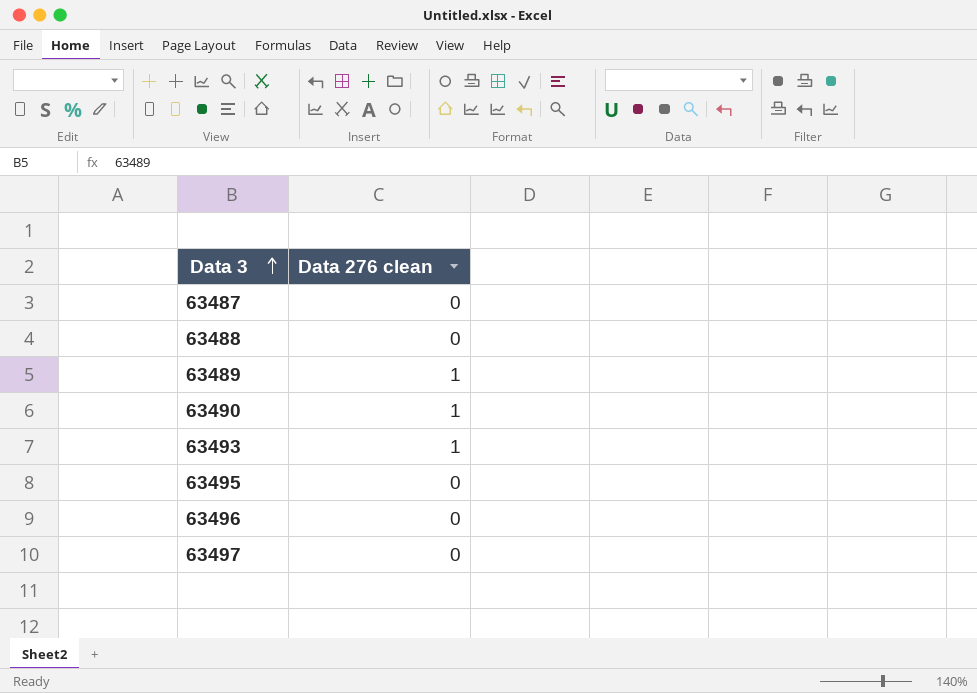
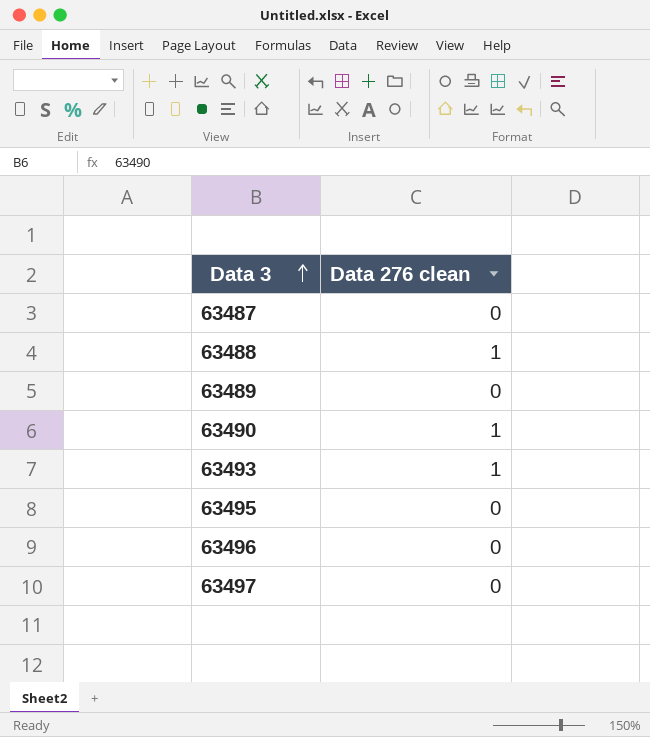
63488 | Data 276 clean: 0 -> 1
63489 | Data 276 clean: 1 -> 0

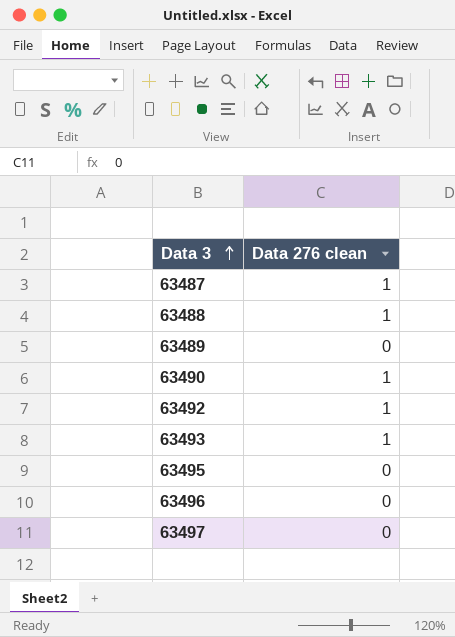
63487 | Data 276 clean: 0 -> 1
row 63492: none -> 1

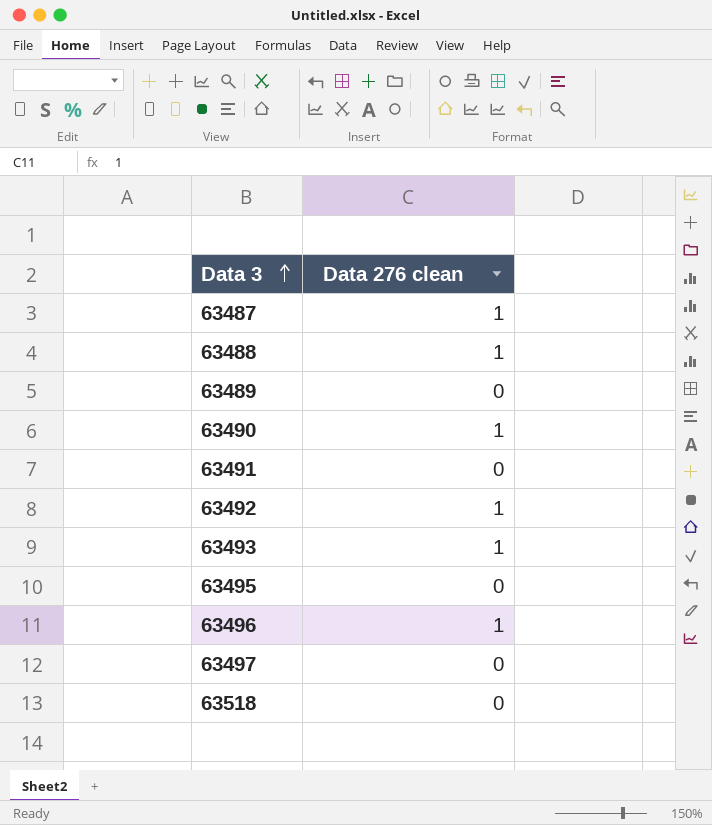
row 63491: none -> 0
63496 | Data 276 clean: 0 -> 1
row 63518: none -> 0

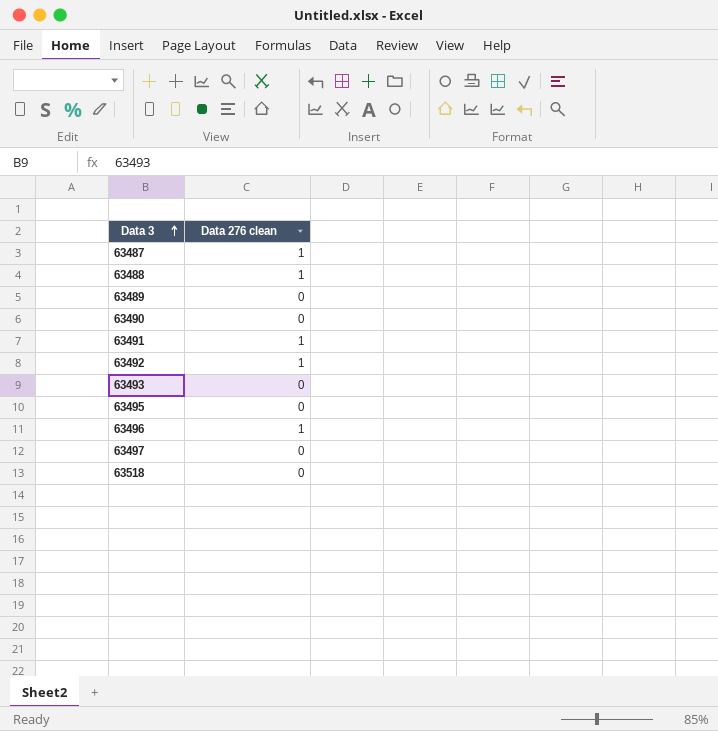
63490 | Data 276 clean: 1 -> 0
63491 | Data 276 clean: 0 -> 1
63493 | Data 276 clean: 1 -> 0

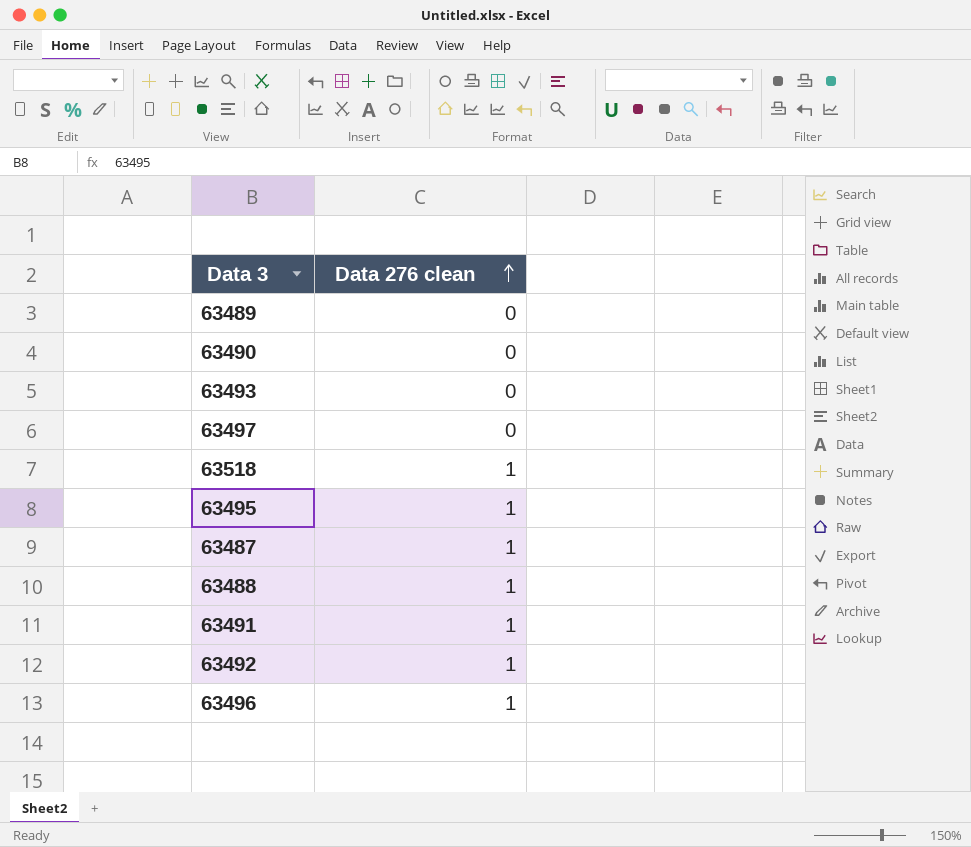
row order: Data 3 ascending -> Data 276 clean ascending
63518 | Data 276 clean: 0 -> 1
63495 | Data 276 clean: 0 -> 1

